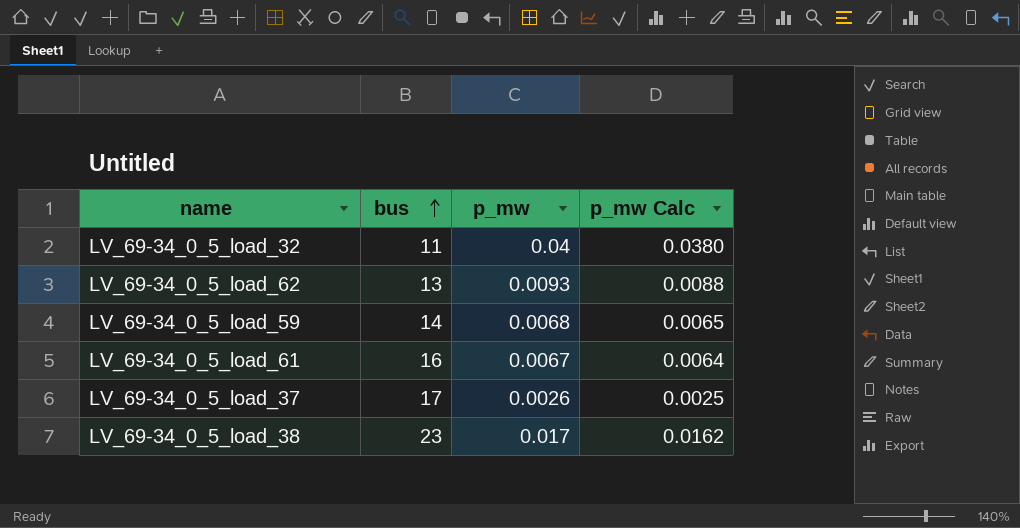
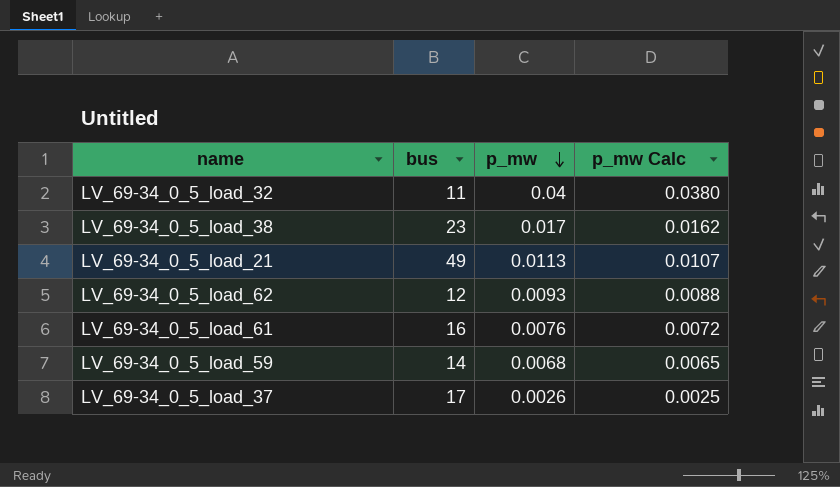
row order: bus ascending -> p_mw descending
row LV_69-34_0_5_load_21: none -> 49 | 0.0113 | 0.0107
LV_69-34_0_5_load_62 | bus: 13 -> 12
LV_69-34_0_5_load_61 | p_mw: 0.0067 -> 0.0076
LV_69-34_0_5_load_61 | p_mw Calc: 0.0064 -> 0.0072

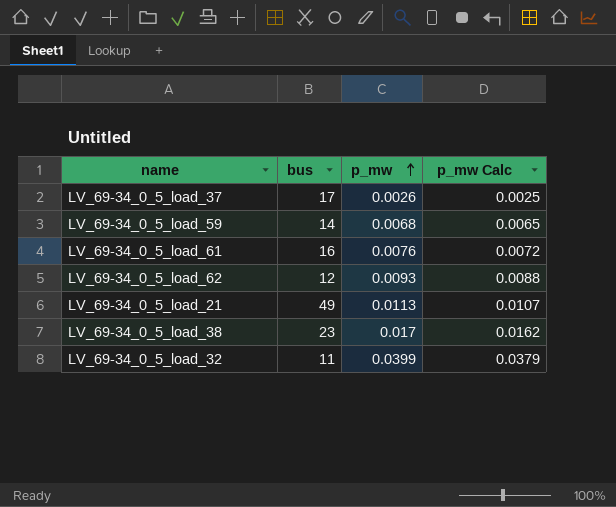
row order: p_mw descending -> p_mw ascending
LV_69-34_0_5_load_32 | p_mw: 0.04 -> 0.0399
LV_69-34_0_5_load_32 | p_mw Calc: 0.0380 -> 0.0379

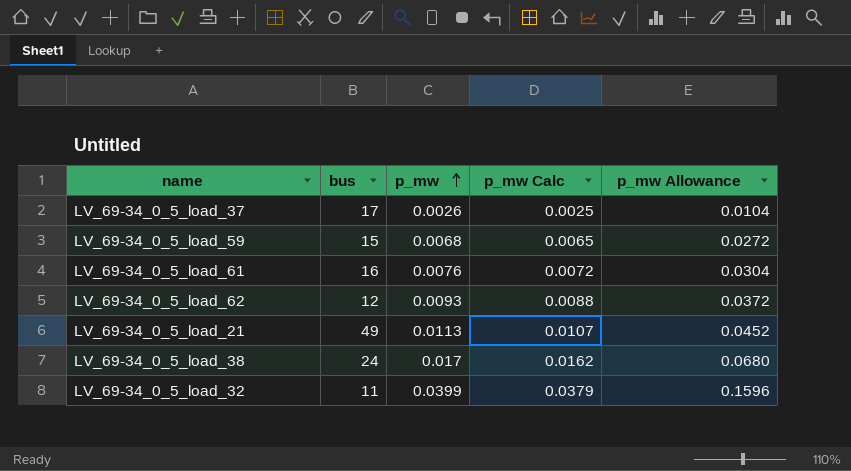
column p_mw Allowance | formula: none -> [p_mw] * 4
LV_69-34_0_5_load_59 | bus: 14 -> 15
LV_69-34_0_5_load_38 | bus: 23 -> 24

